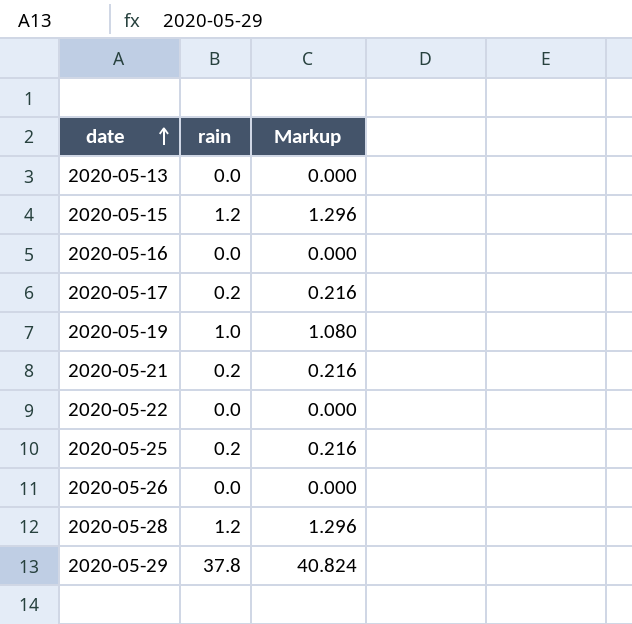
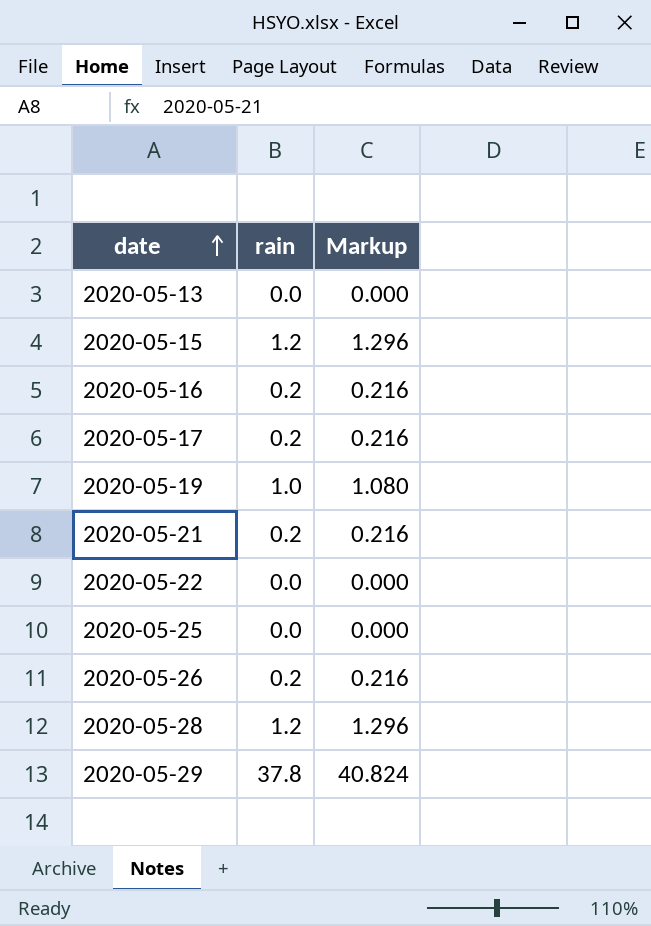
2020-05-16 | rain: 0.0 -> 0.2
2020-05-16 | Markup: 0.000 -> 0.216
2020-05-25 | rain: 0.2 -> 0.0
2020-05-25 | Markup: 0.216 -> 0.000
2020-05-26 | rain: 0.0 -> 0.2
2020-05-26 | Markup: 0.000 -> 0.216

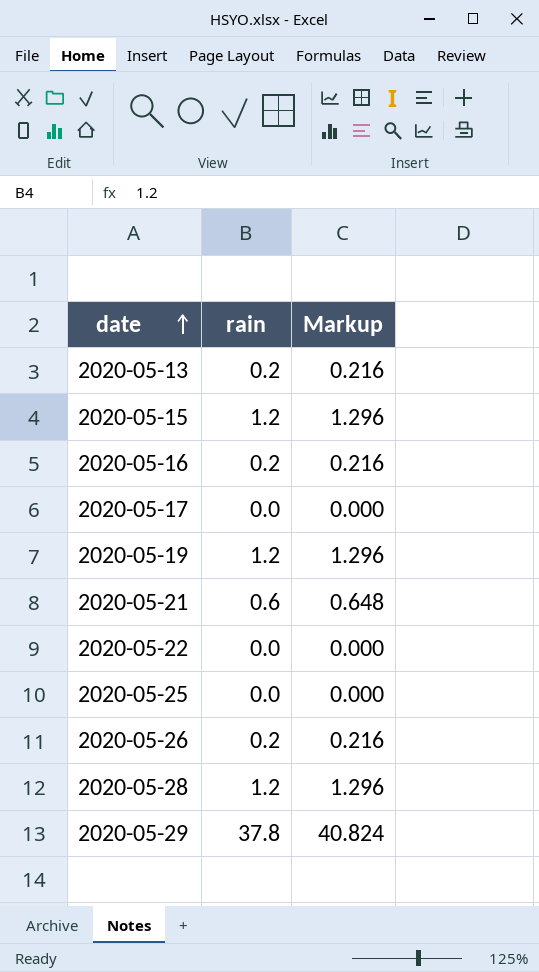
2020-05-13 | rain: 0.0 -> 0.2
2020-05-13 | Markup: 0.000 -> 0.216
2020-05-17 | rain: 0.2 -> 0.0
2020-05-17 | Markup: 0.216 -> 0.000
2020-05-19 | rain: 1.0 -> 1.2
2020-05-19 | Markup: 1.080 -> 1.296
2020-05-21 | rain: 0.2 -> 0.6
2020-05-21 | Markup: 0.216 -> 0.648

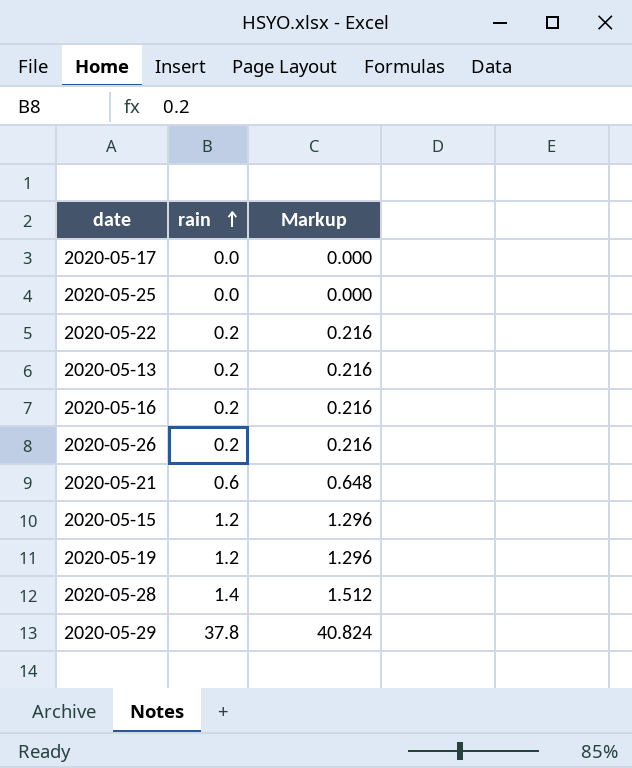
row order: date ascending -> rain ascending
2020-05-22 | rain: 0.0 -> 0.2
2020-05-22 | Markup: 0.000 -> 0.216
2020-05-28 | rain: 1.2 -> 1.4
2020-05-28 | Markup: 1.296 -> 1.512

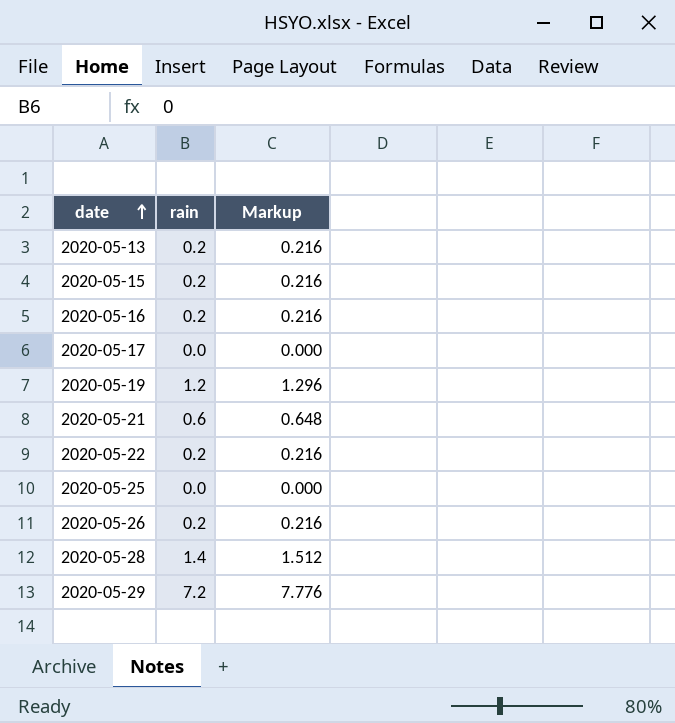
row order: rain ascending -> date ascending
2020-05-15 | rain: 1.2 -> 0.2
2020-05-15 | Markup: 1.296 -> 0.216
2020-05-29 | rain: 37.8 -> 7.2
2020-05-29 | Markup: 40.824 -> 7.776

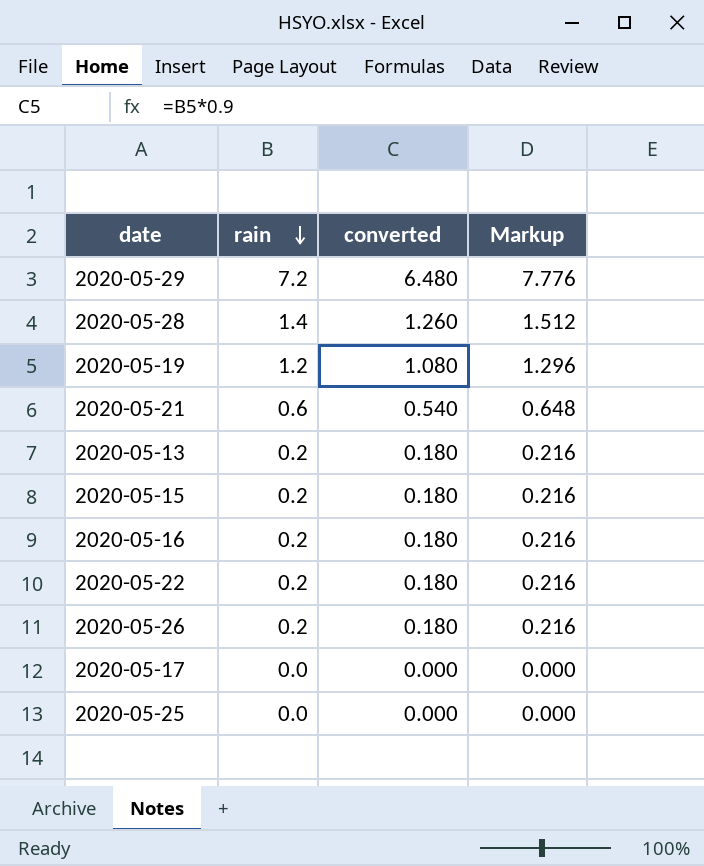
row order: date ascending -> rain descending
column converted | formula: none -> [rain] * 0.9

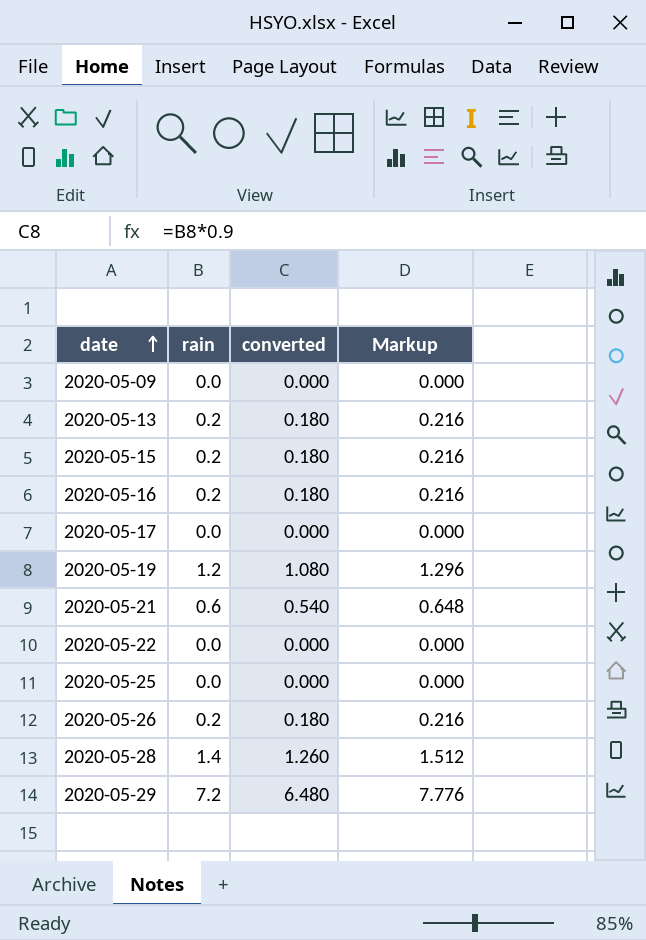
row order: rain descending -> date ascending
row 2020-05-09: none -> 0.0 | 0.000 | 0.000
2020-05-22 | rain: 0.2 -> 0.0
2020-05-22 | converted: 0.180 -> 0.000
2020-05-22 | Markup: 0.216 -> 0.000

